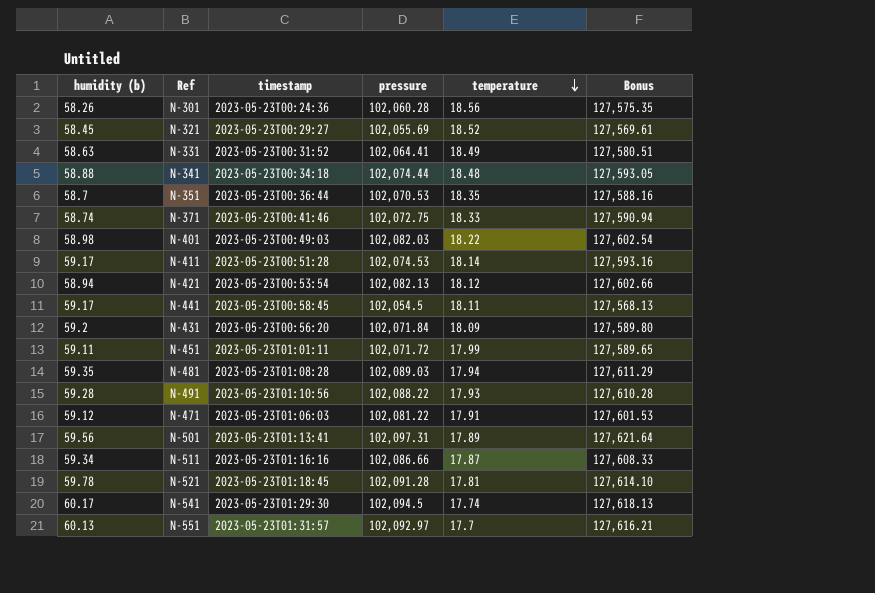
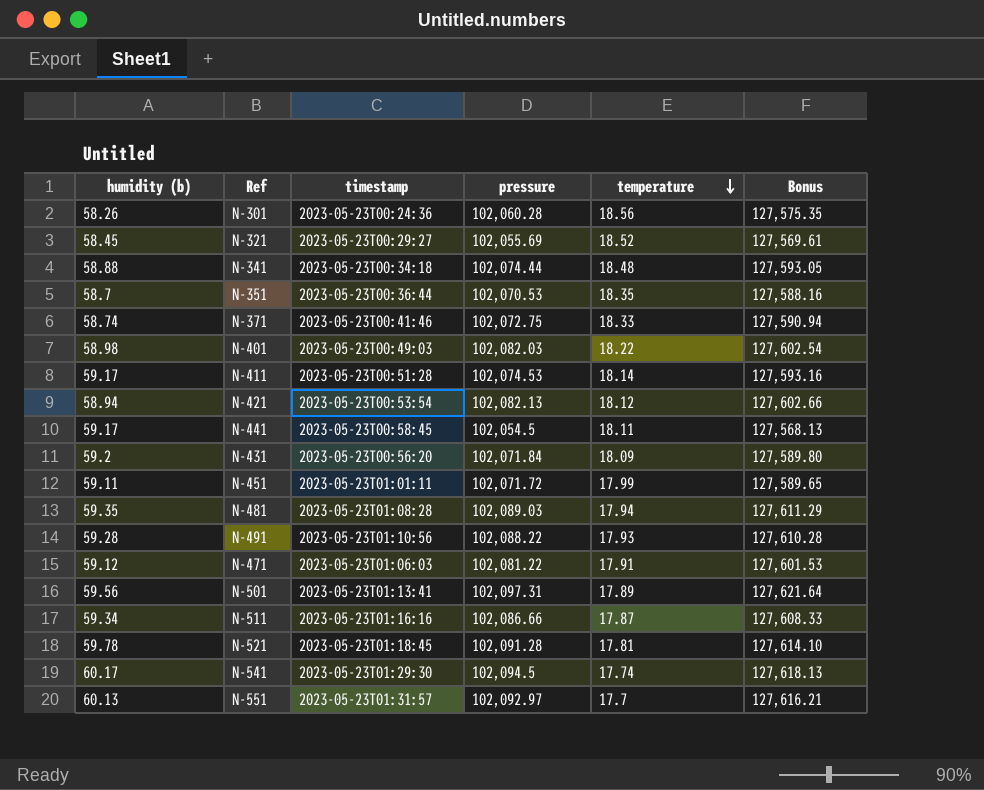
row N-331: 58.63 | 2023-05-23T00:31:52 | 102,064.41 | 18.49 | 127,580.51 -> none

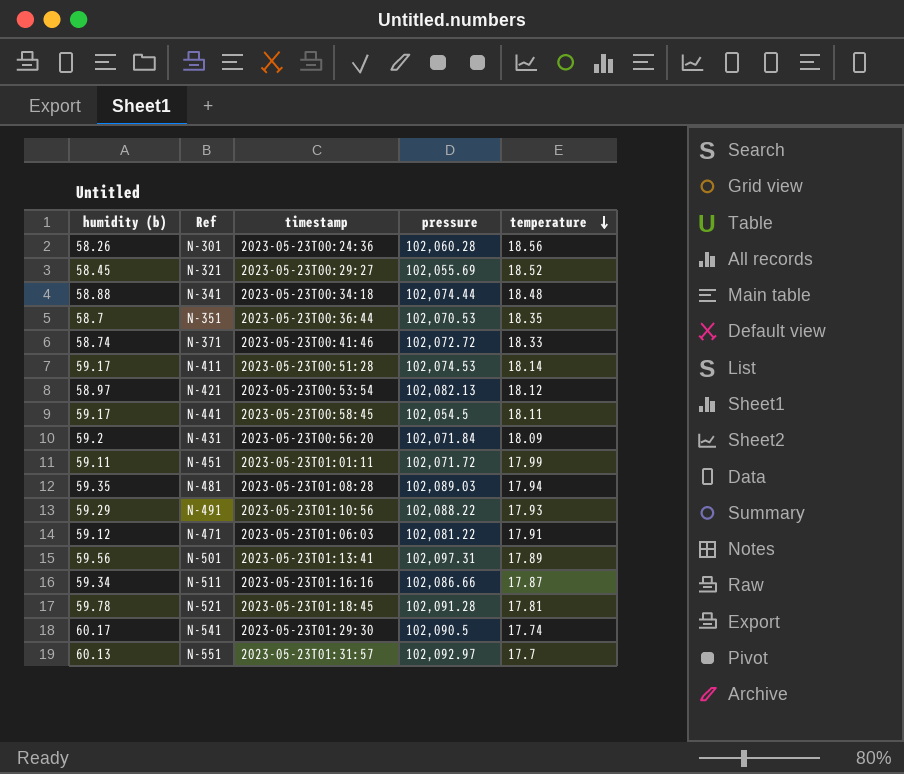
column Bonus | formula: [pressure] * 1.25 -> none
row N-401: 58.98 | 2023-05-23T00:49:03 | 102,082.03 | 18.22 | 127,602.54 -> none
N-371 | pressure: 102,072.75 -> 102,072.72
N-421 | humidity (b): 58.94 -> 58.97
N-491 | humidity (b): 59.28 -> 59.29
N-541 | pressure: 102,094.5 -> 102,090.5

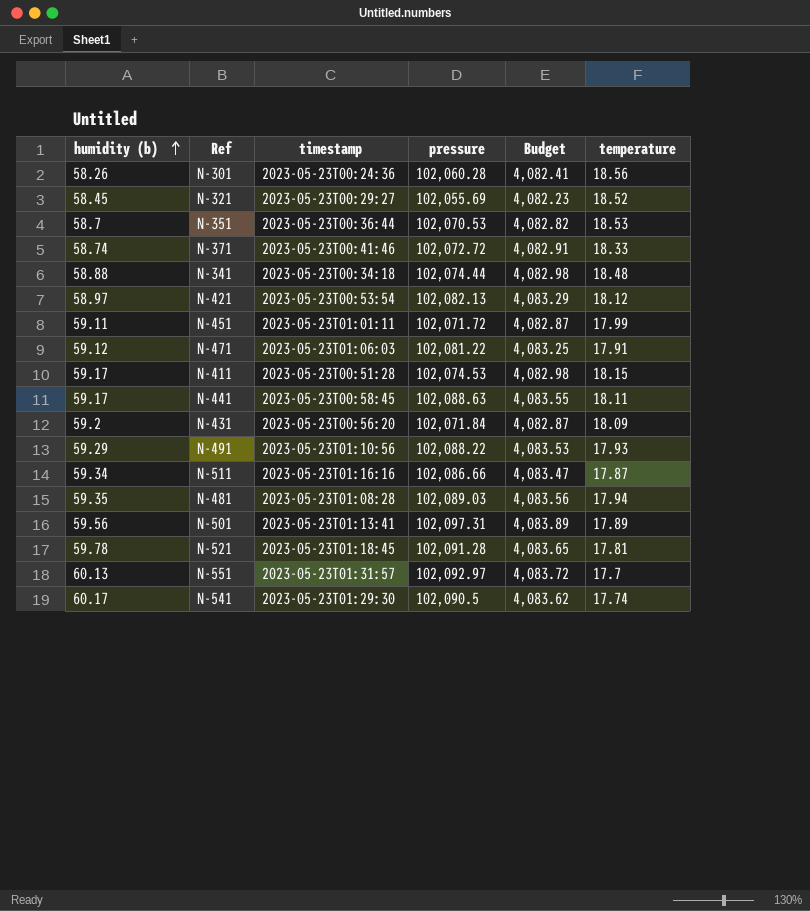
row order: temperature descending -> humidity (b) ascending
column Budget | formula: none -> [pressure] * 0.04
N-351 | temperature: 18.35 -> 18.53
N-411 | temperature: 18.14 -> 18.15
N-441 | pressure: 102,054.5 -> 102,088.63

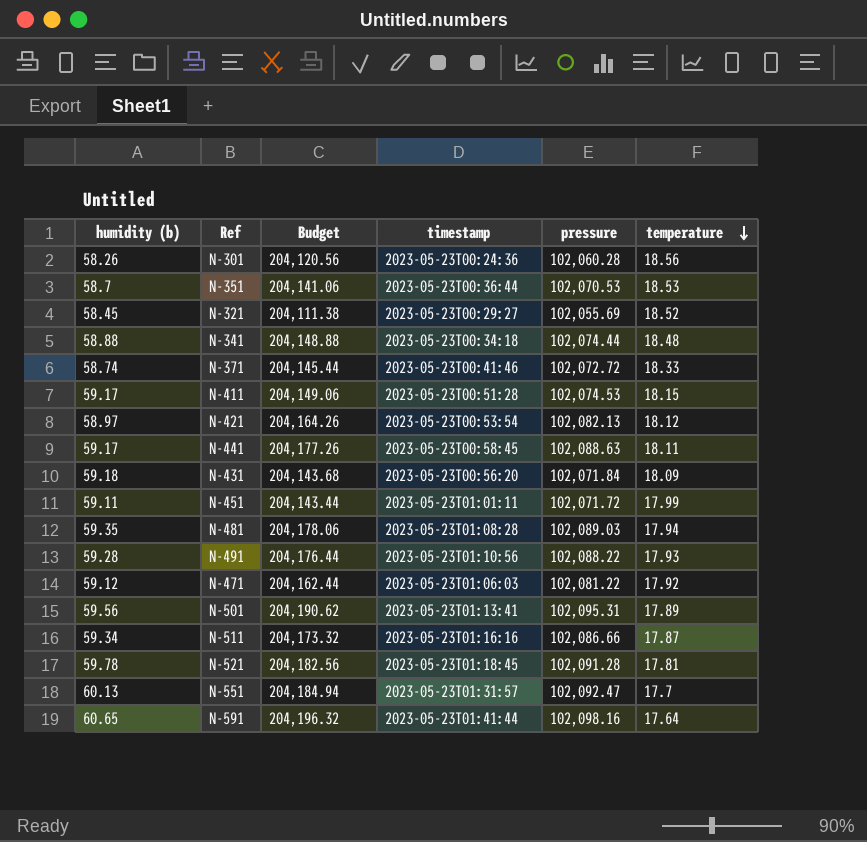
row order: humidity (b) ascending -> temperature descending
column Budget | formula: [pressure] * 0.04 -> [pressure] * 2
column Budget | position: 5 -> 3
row N-541: 60.17 | 2023-05-23T01:29:30 | 102,090.5 | 4,083.62 | 17.74 -> none
N-431 | humidity (b): 59.2 -> 59.18
N-491 | humidity (b): 59.29 -> 59.28
N-471 | temperature: 17.91 -> 17.92
N-501 | pressure: 102,097.31 -> 102,095.31
N-551 | pressure: 102,092.97 -> 102,092.47
row N-591: none -> 60.65 | 204,196.32 | 2023-05-23T01:41:44 | 102,098.16 | 17.64

